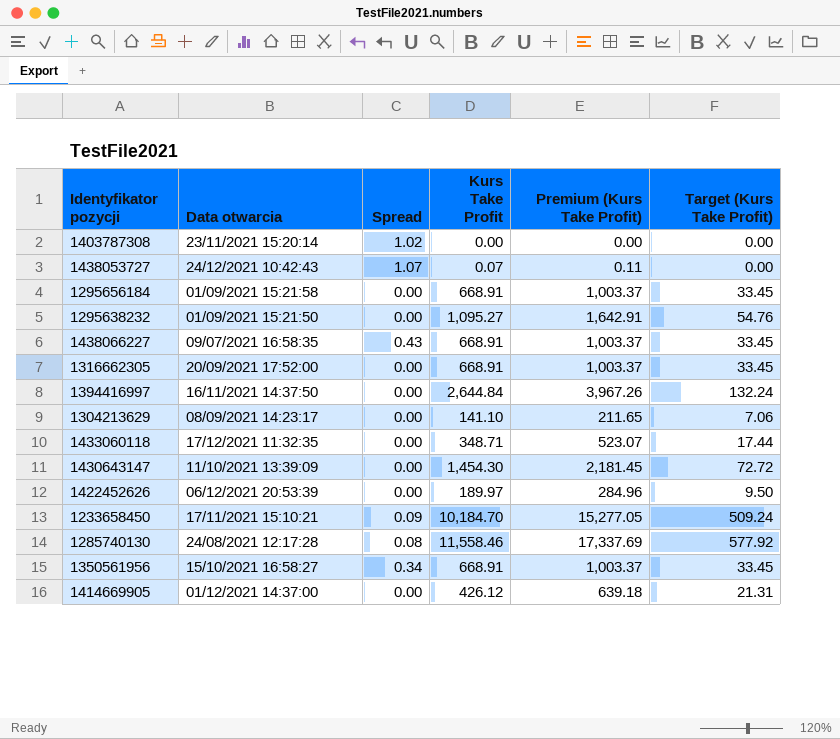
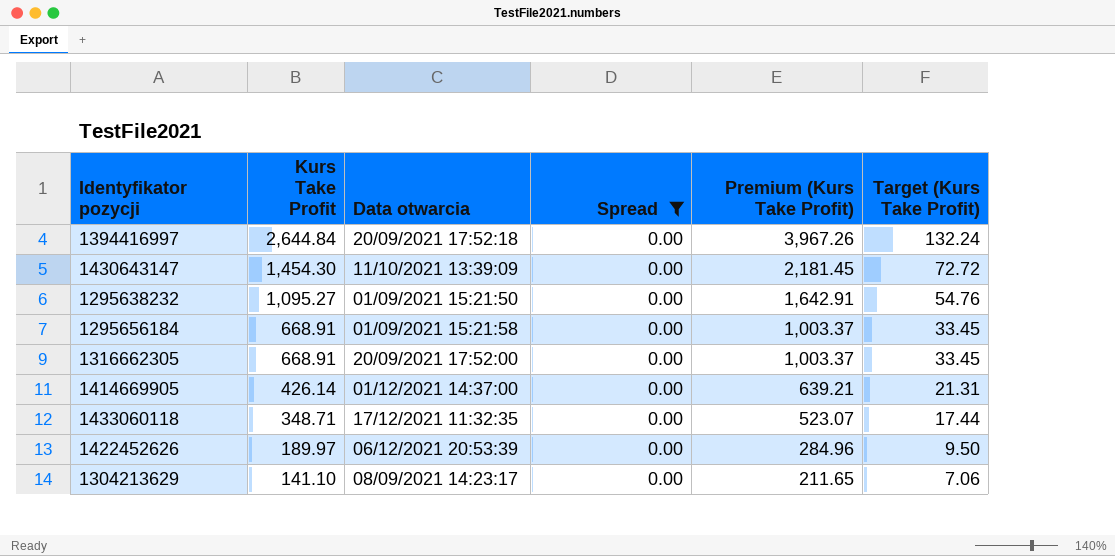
filter: none -> Spread = 0.00
row order: none -> Kurs Take Profit descending
column Kurs Take Profit | position: 4 -> 2
1394416997 | Data otwarcia: 16/11/2021 14:37:50 -> 20/09/2021 17:52:18
1414669905 | Kurs Take Profit: 426.12 -> 426.14
1414669905 | Premium (Kurs Take Profit): 639.18 -> 639.21

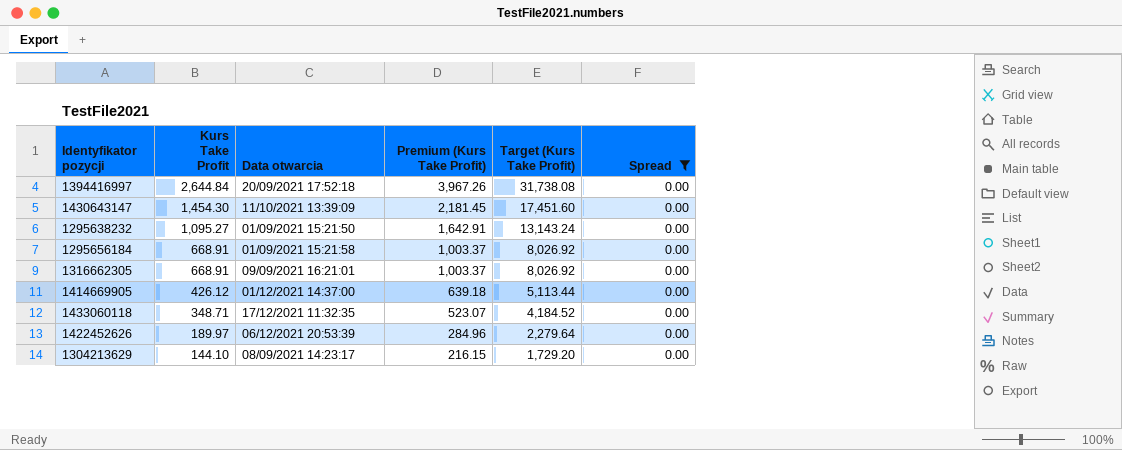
column Target (Kurs Take Profit) | formula: [Kurs Take Profit] * 0.05 -> [Kurs Take Profit] * 12
column Spread | position: 4 -> 6
1316662305 | Data otwarcia: 20/09/2021 17:52:00 -> 09/09/2021 16:21:01
1414669905 | Kurs Take Profit: 426.14 -> 426.12
1414669905 | Premium (Kurs Take Profit): 639.21 -> 639.18
1304213629 | Kurs Take Profit: 141.10 -> 144.10
1304213629 | Premium (Kurs Take Profit): 211.65 -> 216.15

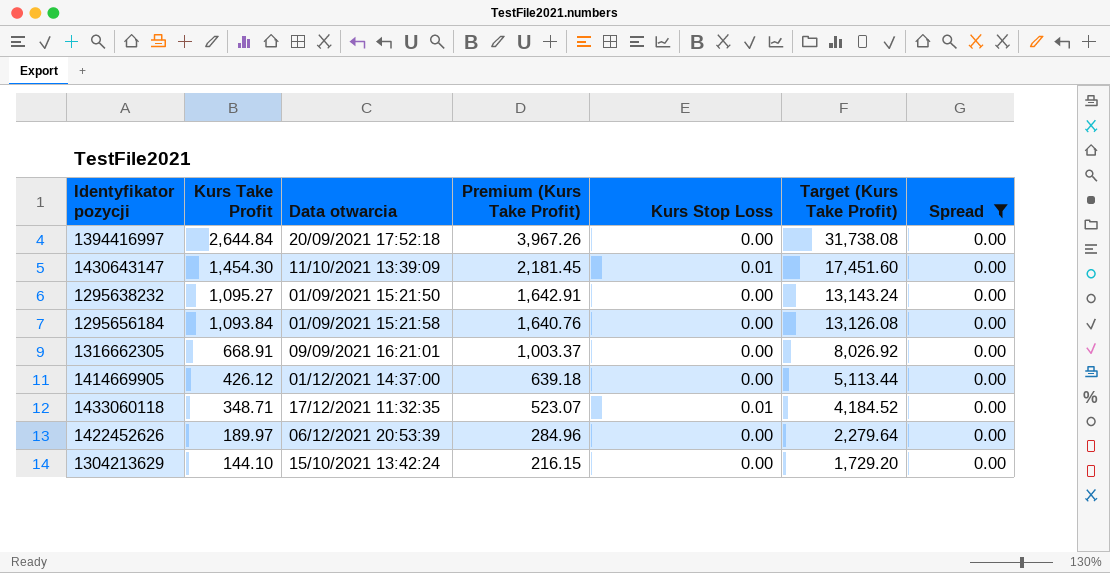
column Kurs Stop Loss | position: none -> 5
1295656184 | Kurs Take Profit: 668.91 -> 1,093.84
1295656184 | Premium (Kurs Take Profit): 1,003.37 -> 1,640.76
1295656184 | Target (Kurs Take Profit): 8,026.92 -> 13,126.08
1304213629 | Data otwarcia: 08/09/2021 14:23:17 -> 15/10/2021 13:42:24

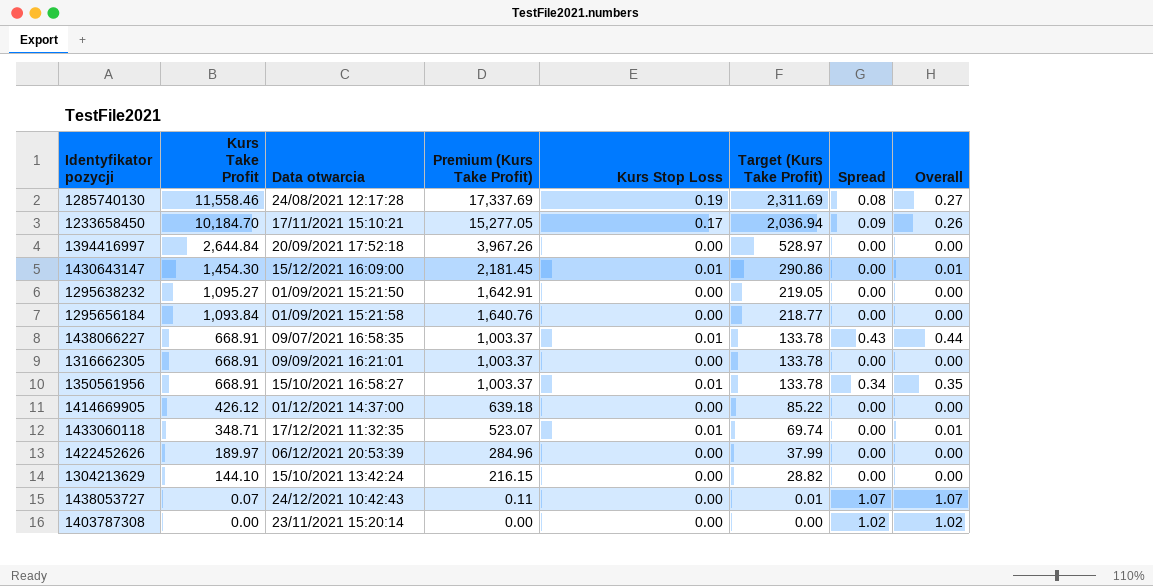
filter: Spread = 0.00 -> none
column Target (Kurs Take Profit) | formula: [Kurs Take Profit] * 12 -> [Kurs Take Profit] * 0.2
column Overall | formula: none -> [Kurs Stop Loss] + [Spread]
1430643147 | Data otwarcia: 11/10/2021 13:39:09 -> 15/12/2021 16:09:00

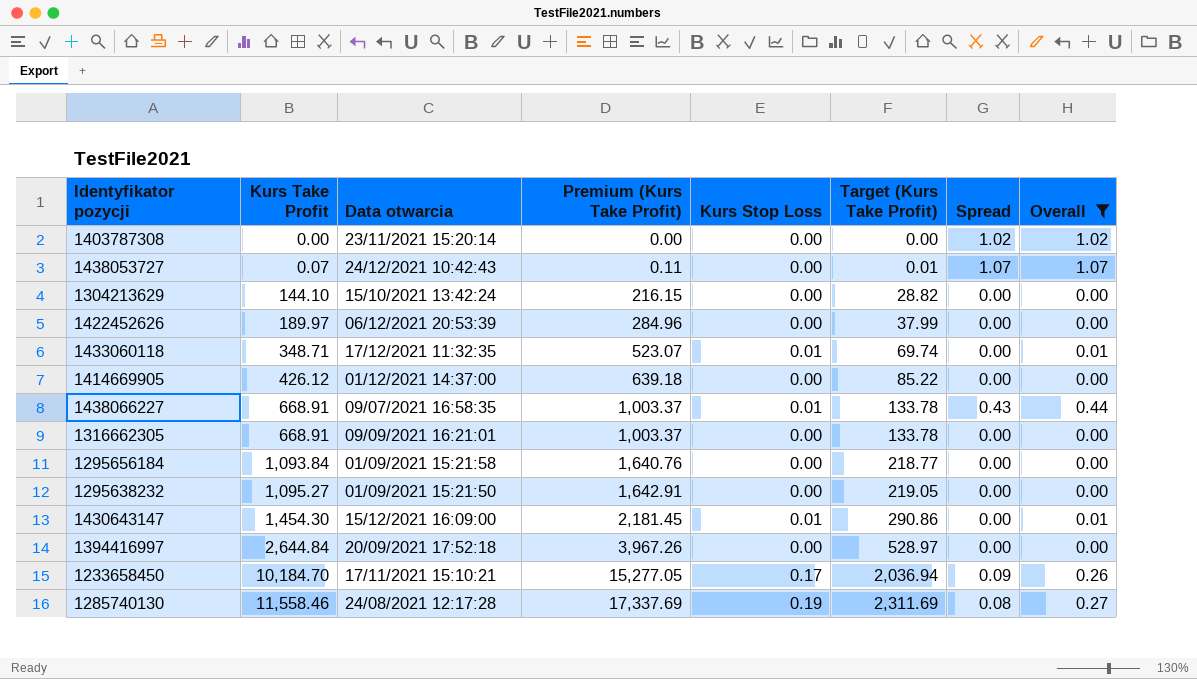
filter: none -> Overall != 0.35
row order: Kurs Take Profit descending -> Kurs Take Profit ascending

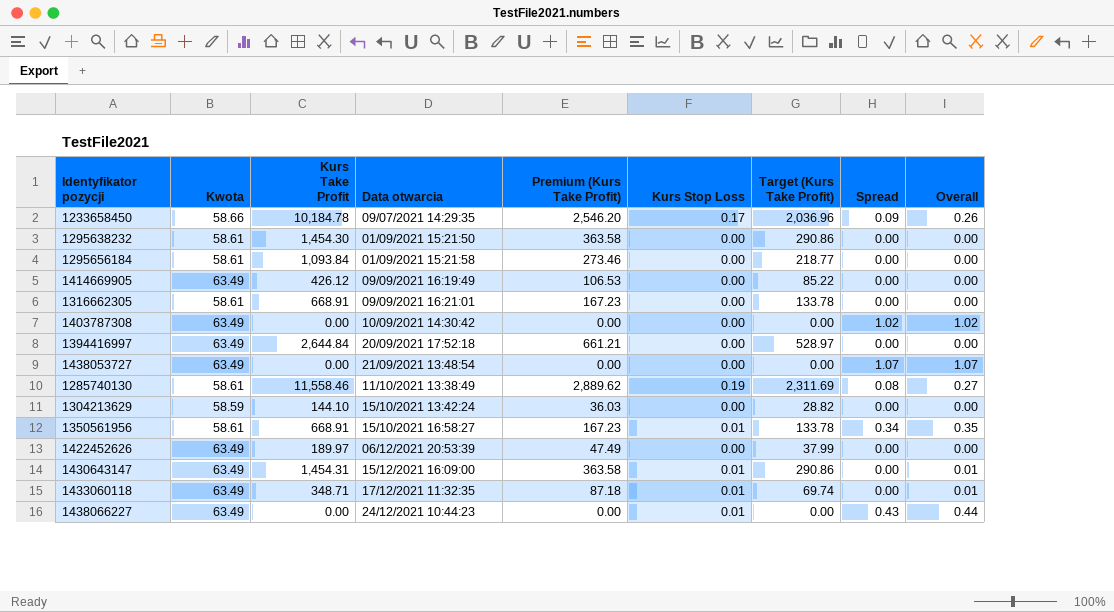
filter: Overall != 0.35 -> none
row order: Kurs Take Profit ascending -> Data otwarcia ascending
column Kwota | position: none -> 2
column Premium (Kurs Take Profit) | formula: [Kurs Take Profit] * 1.5 -> [Kurs Take Profit] * 0.25
1233658450 | Kurs Take Profit: 10,184.70 -> 10,184.78
1233658450 | Data otwarcia: 17/11/2021 15:10:21 -> 09/07/2021 14:29:35
1233658450 | Target (Kurs Take Profit): 2,036.94 -> 2,036.96
1295638232 | Kurs Take Profit: 1,095.27 -> 1,454.30
1295638232 | Target (Kurs Take Profit): 219.05 -> 290.86
1414669905 | Data otwarcia: 01/12/2021 14:37:00 -> 09/09/2021 16:19:49
1403787308 | Data otwarcia: 23/11/2021 15:20:14 -> 10/09/2021 14:30:42
1438053727 | Kurs Take Profit: 0.07 -> 0.00
1438053727 | Data otwarcia: 24/12/2021 10:42:43 -> 21/09/2021 13:48:54
1438053727 | Target (Kurs Take Profit): 0.01 -> 0.00
1285740130 | Data otwarcia: 24/08/2021 12:17:28 -> 11/10/2021 13:38:49
1430643147 | Kurs Take Profit: 1,454.30 -> 1,454.31
1438066227 | Kurs Take Profit: 668.91 -> 0.00
1438066227 | Data otwarcia: 09/07/2021 16:58:35 -> 24/12/2021 10:44:23
1438066227 | Target (Kurs Take Profit): 133.78 -> 0.00

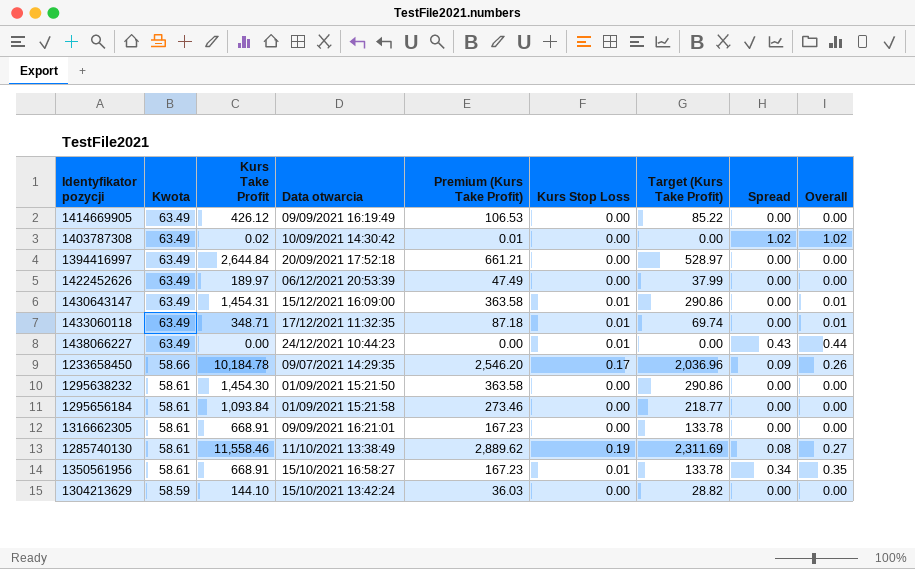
row order: Data otwarcia ascending -> Kwota descending
row 1438053727: 63.49 | 0.00 | 21/09/2021 13:48:54 | 0.00 | 0.00 | 0.00 | 1.07 | 1.07 -> none
1403787308 | Kurs Take Profit: 0.00 -> 0.02
1403787308 | Premium (Kurs Take Profit): 0.00 -> 0.01

